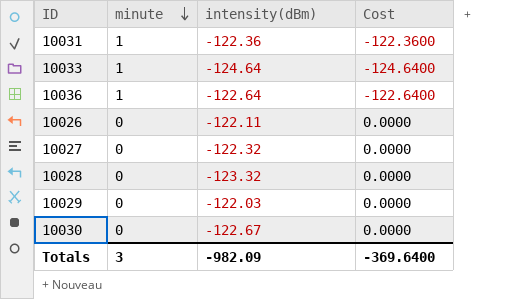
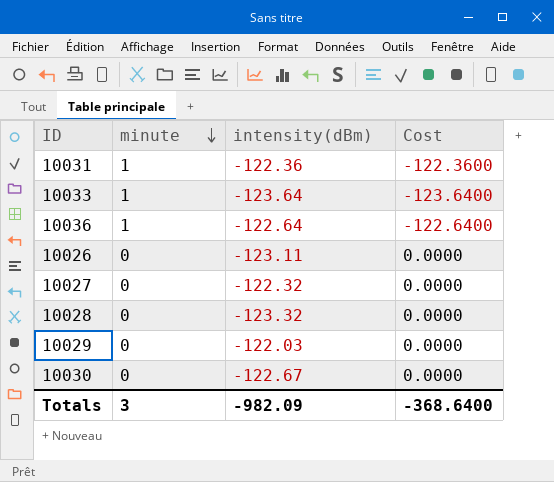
10033 | intensity(dBm): -124.64 -> -123.64
10033 | Cost: -124.6400 -> -123.6400
10026 | intensity(dBm): -122.11 -> -123.11
Totals | Cost: -369.6400 -> -368.6400

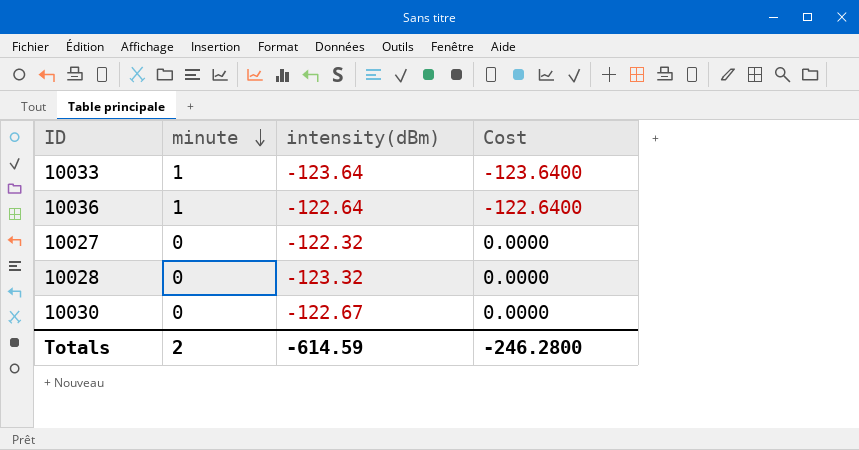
row 10031: 1 | -122.36 | -122.3600 -> none
row 10026: 0 | -123.11 | 0.0000 -> none
row 10029: 0 | -122.03 | 0.0000 -> none
Totals | minute: 3 -> 2
Totals | intensity(dBm): -982.09 -> -614.59
Totals | Cost: -368.6400 -> -246.2800

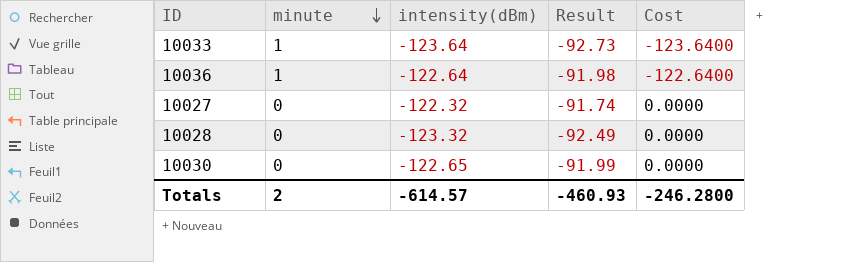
column Result | formula: none -> [intensity(dBm)] * 0.75
10030 | intensity(dBm): -122.67 -> -122.65
Totals | intensity(dBm): -614.59 -> -614.57

